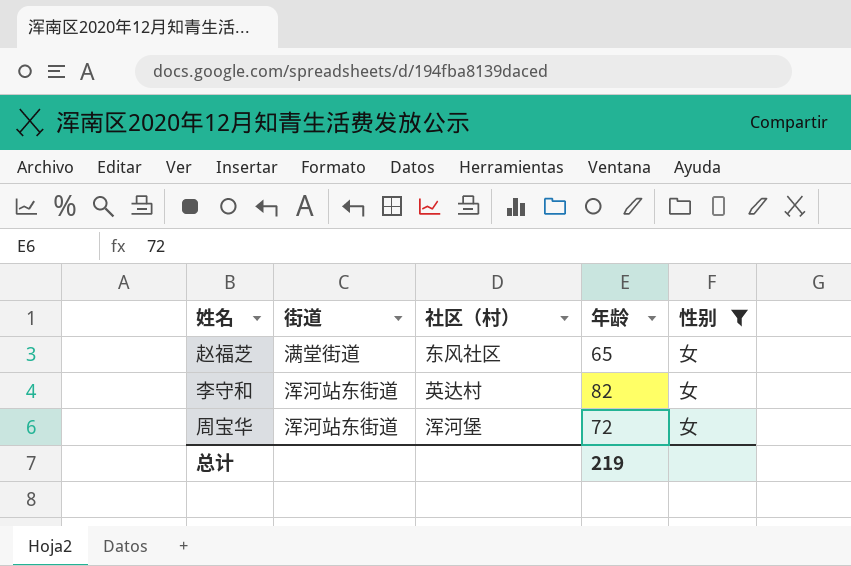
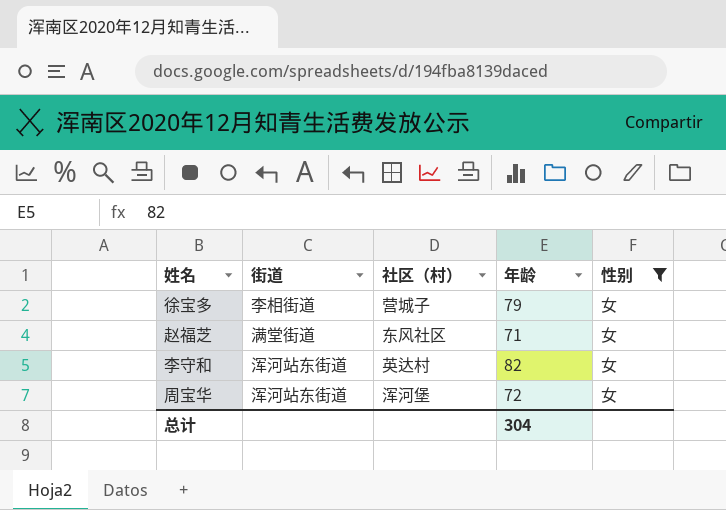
row 徐宝多: none -> 李相街道 | 营城子 | 79 | 女
赵福芝 | 年龄: 65 -> 71
总计 | 年龄: 219 -> 304

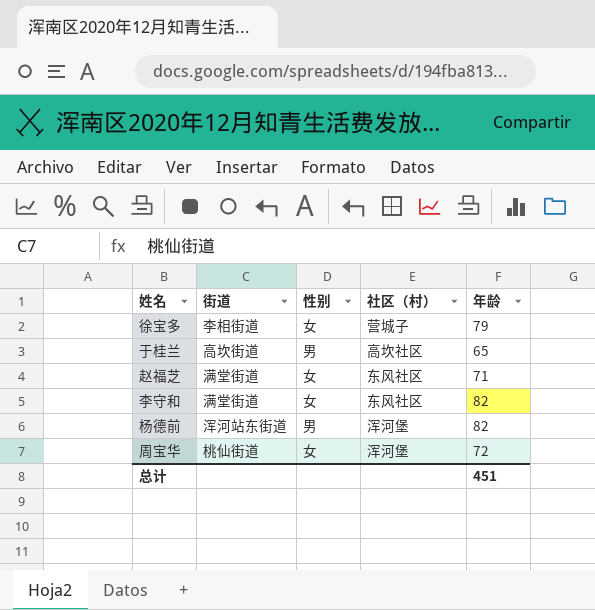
filter: 性别 = 女 -> none
column 性别 | position: 5 -> 3
李守和 | 街道: 浑河站东街道 -> 满堂街道
李守和 | 社区（村）: 英达村 -> 东风社区
周宝华 | 街道: 浑河站东街道 -> 桃仙街道
总计 | 年龄: 304 -> 451

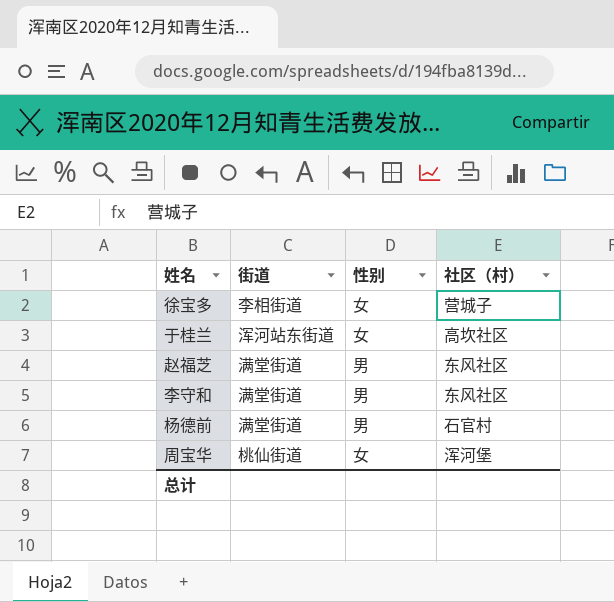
column 年龄 | position: 5 -> none
于桂兰 | 街道: 高坎街道 -> 浑河站东街道
于桂兰 | 性别: 男 -> 女
赵福芝 | 性别: 女 -> 男
李守和 | 性别: 女 -> 男
杨德前 | 街道: 浑河站东街道 -> 满堂街道
杨德前 | 社区（村）: 浑河堡 -> 石官村

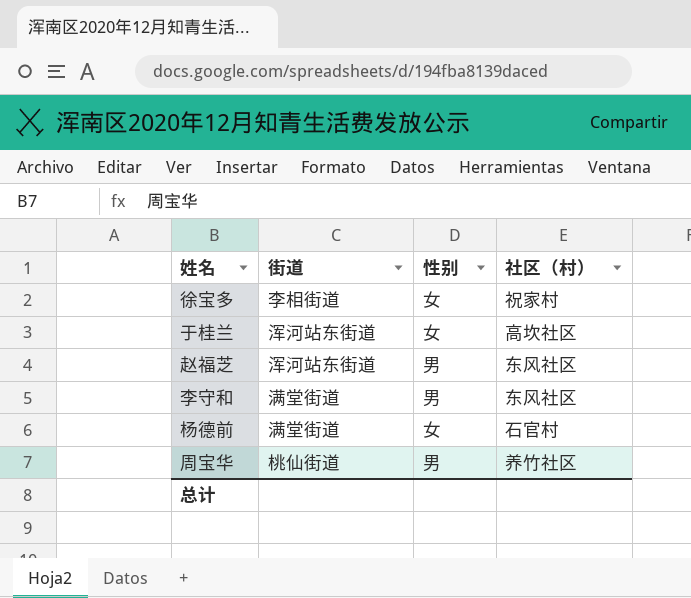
徐宝多 | 社区（村）: 营城子 -> 祝家村
赵福芝 | 街道: 满堂街道 -> 浑河站东街道
杨德前 | 性别: 男 -> 女
周宝华 | 性别: 女 -> 男
周宝华 | 社区（村）: 浑河堡 -> 养竹社区

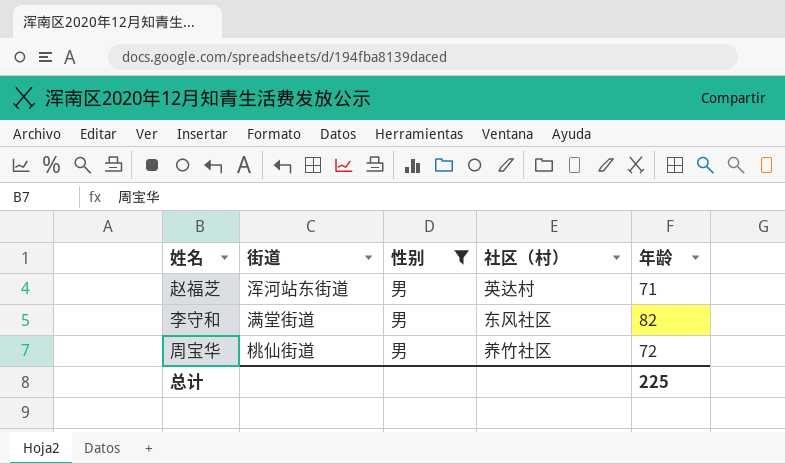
filter: none -> 性别 = 男
column 年龄 | position: none -> 5
赵福芝 | 社区（村）: 东风社区 -> 英达村

